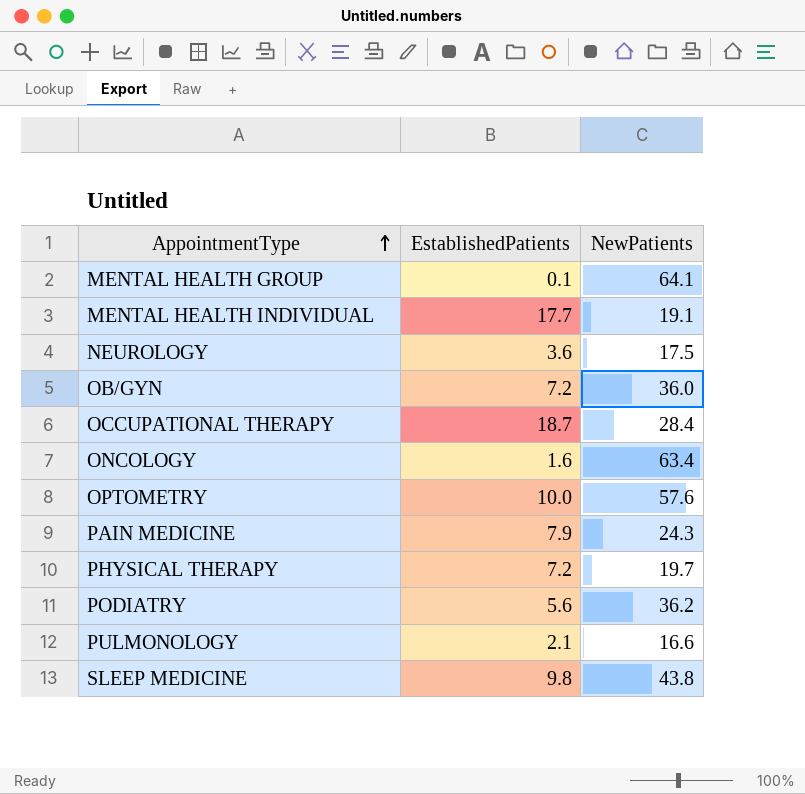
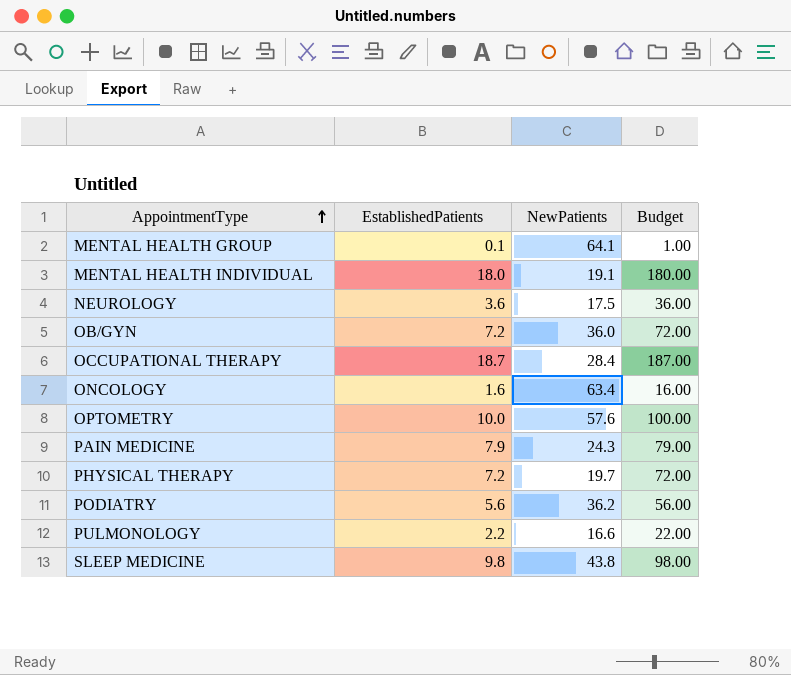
column Budget | formula: none -> [EstablishedPatients] * 10
MENTAL HEALTH INDIVIDUAL | EstablishedPatients: 17.7 -> 18.0
PULMONOLOGY | EstablishedPatients: 2.1 -> 2.2

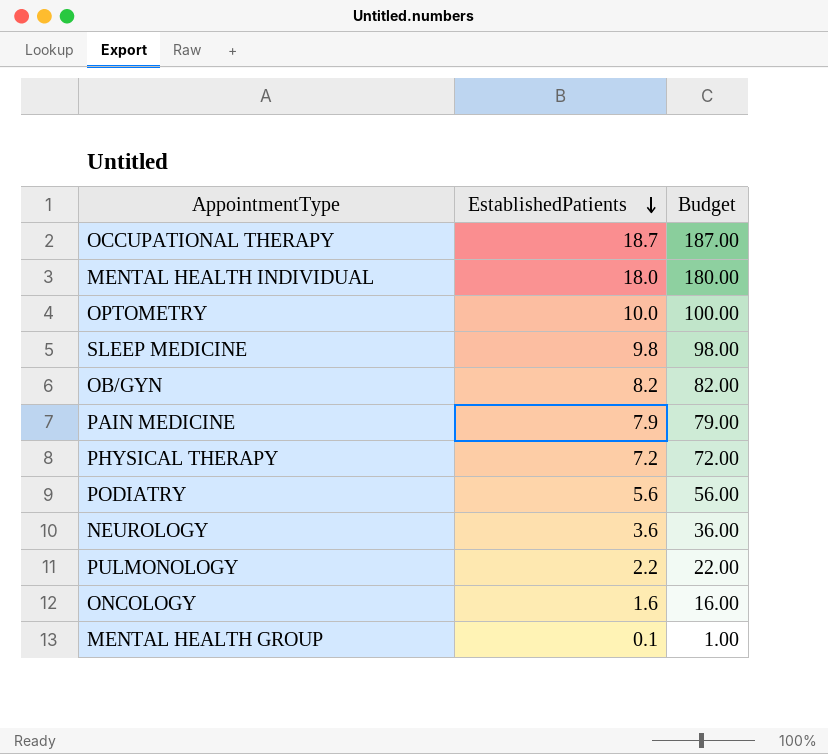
row order: AppointmentType ascending -> EstablishedPatients descending
column NewPatients | position: 3 -> none
OB/GYN | EstablishedPatients: 7.2 -> 8.2
OB/GYN | Budget: 72.00 -> 82.00

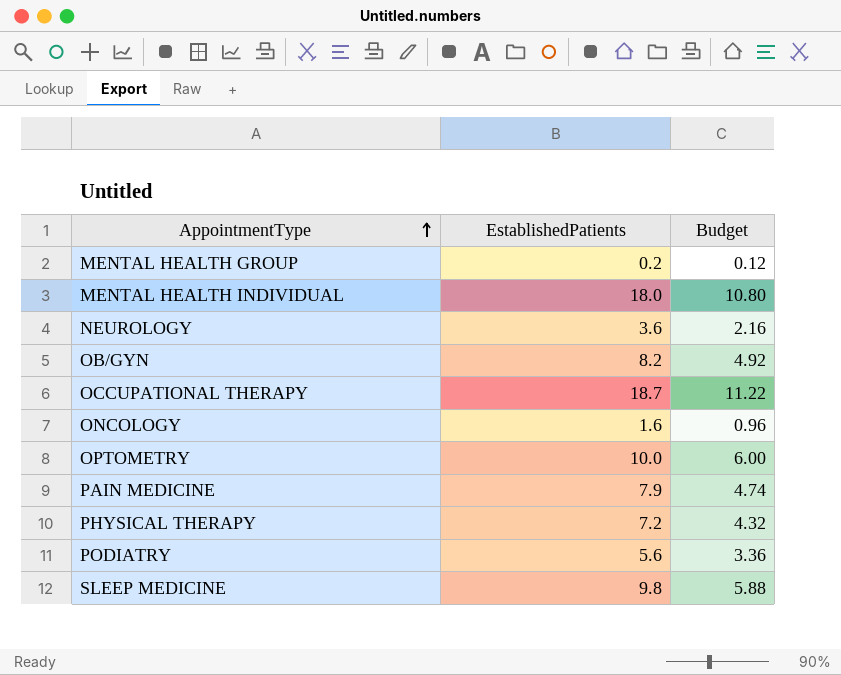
row order: EstablishedPatients descending -> AppointmentType ascending
column Budget | formula: [EstablishedPatients] * 10 -> [EstablishedPatients] * 0.6
row PULMONOLOGY: 2.2 | 22.00 -> none
MENTAL HEALTH GROUP | EstablishedPatients: 0.1 -> 0.2

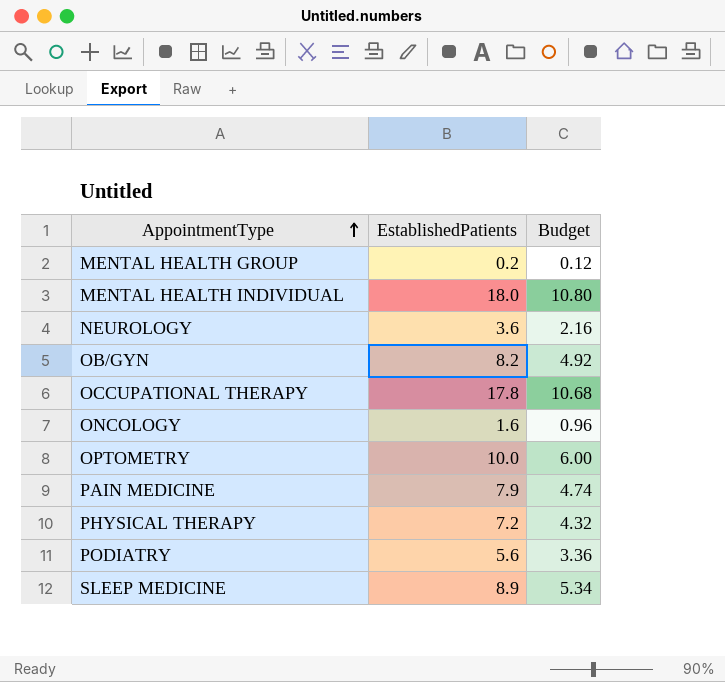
OCCUPATIONAL THERAPY | EstablishedPatients: 18.7 -> 17.8
OCCUPATIONAL THERAPY | Budget: 11.22 -> 10.68
SLEEP MEDICINE | EstablishedPatients: 9.8 -> 8.9
SLEEP MEDICINE | Budget: 5.88 -> 5.34

